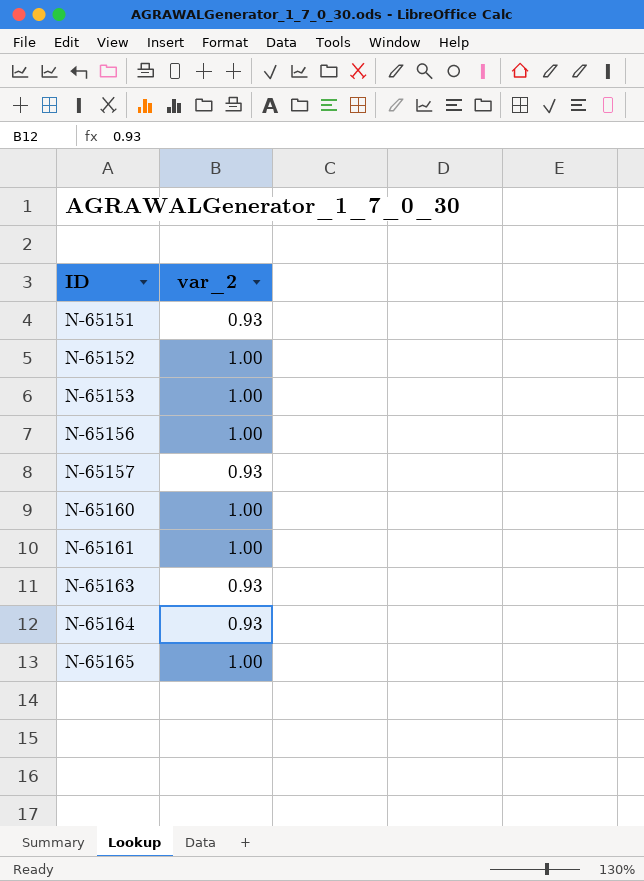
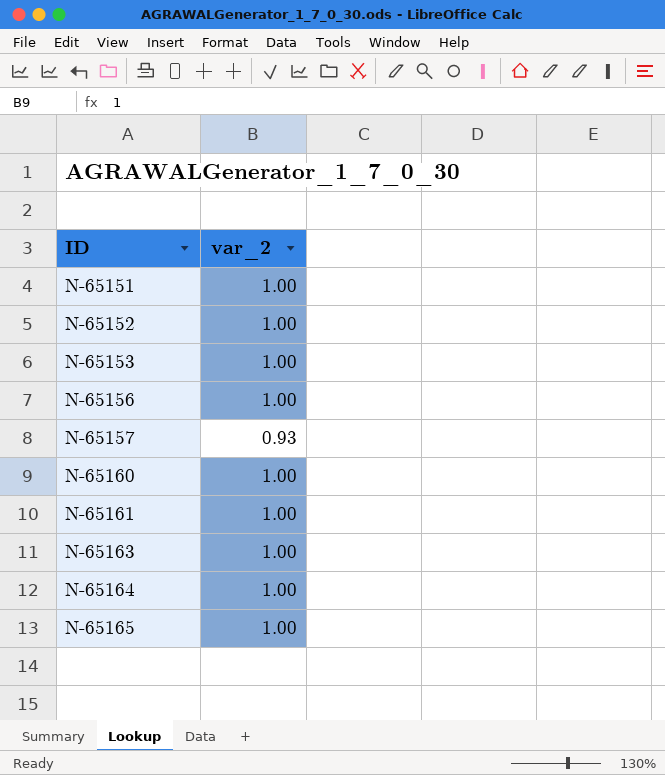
N-65151 | var_2: 0.93 -> 1.00
N-65163 | var_2: 0.93 -> 1.00
N-65164 | var_2: 0.93 -> 1.00

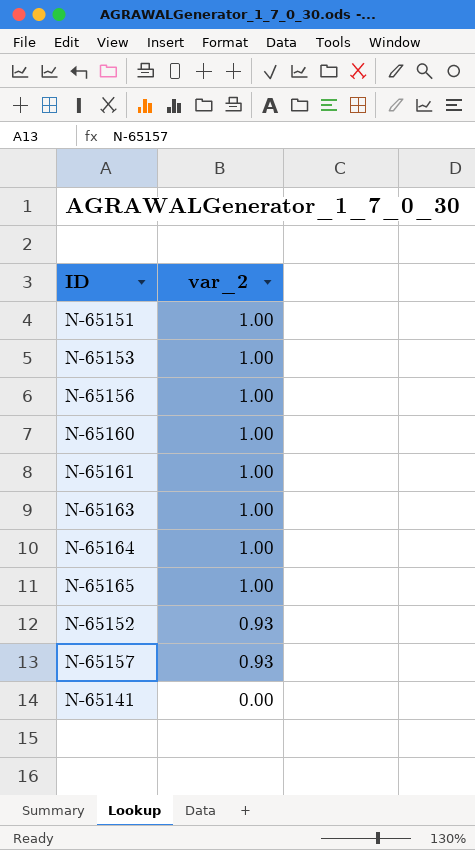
row order: ID ascending -> var_2 descending
N-65152 | var_2: 1.00 -> 0.93
row N-65141: none -> 0.00

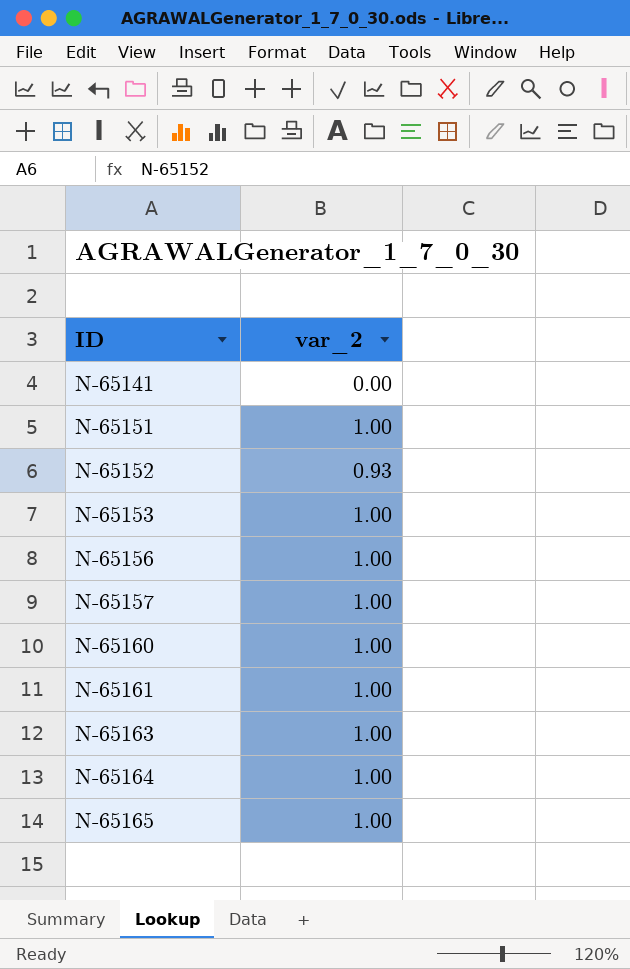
row order: var_2 descending -> ID ascending
N-65157 | var_2: 0.93 -> 1.00

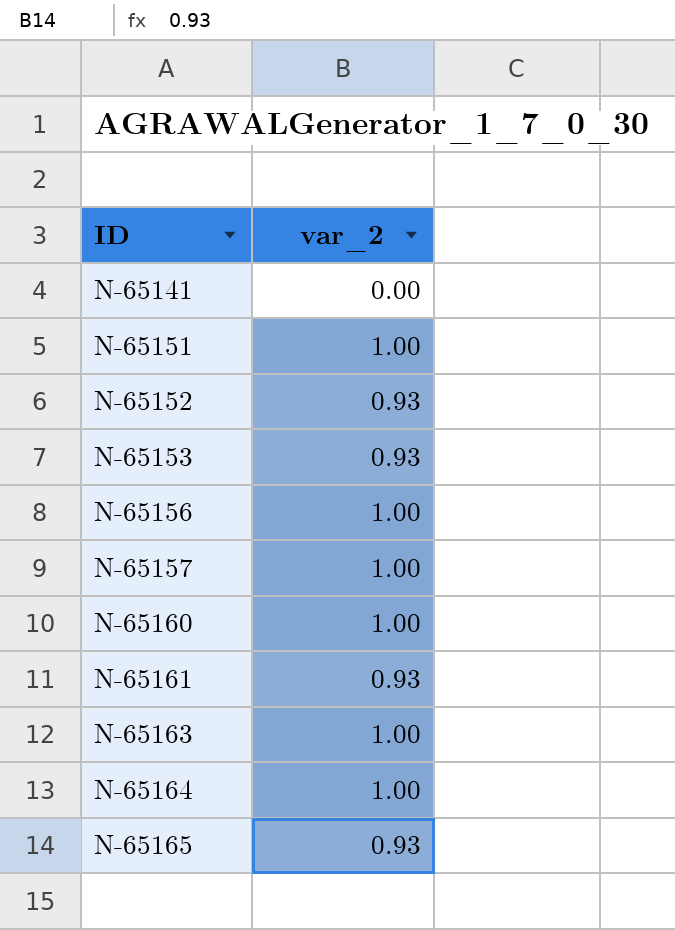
N-65153 | var_2: 1.00 -> 0.93
N-65161 | var_2: 1.00 -> 0.93
N-65165 | var_2: 1.00 -> 0.93

